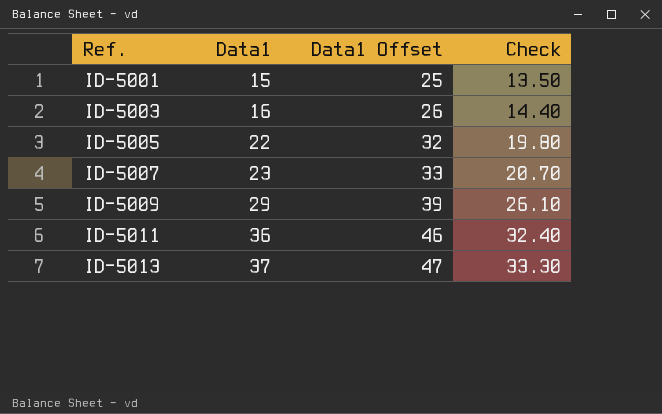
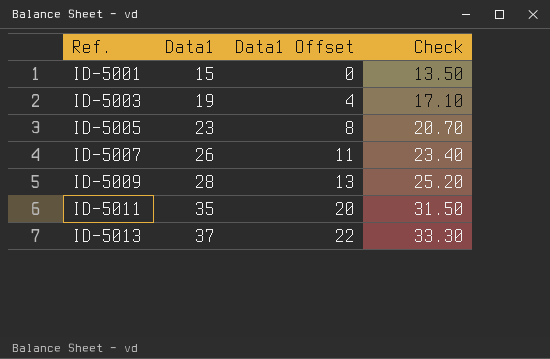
column Data1 Offset | formula: [Data1] + 10 -> [Data1] - 15
ID-5003 | Data1: 16 -> 19
ID-5003 | Check: 14.40 -> 17.10
ID-5005 | Data1: 22 -> 23
ID-5005 | Check: 19.80 -> 20.70
ID-5007 | Data1: 23 -> 26
ID-5007 | Check: 20.70 -> 23.40
ID-5009 | Data1: 29 -> 28
ID-5009 | Check: 26.10 -> 25.20
ID-5011 | Data1: 36 -> 35
ID-5011 | Check: 32.40 -> 31.50

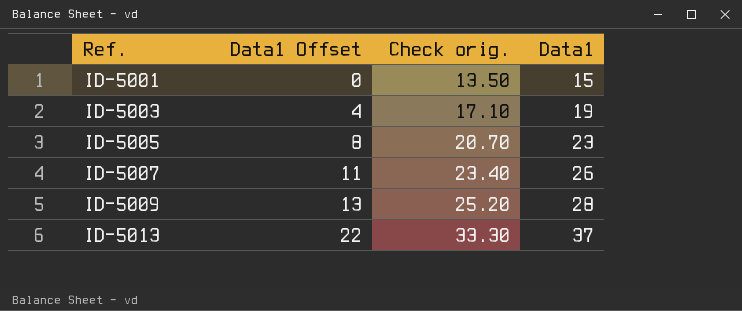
column name: Check -> Check orig.
column Data1 | position: 2 -> 4
row ID-5011: 35 | 20 | 31.50 -> none

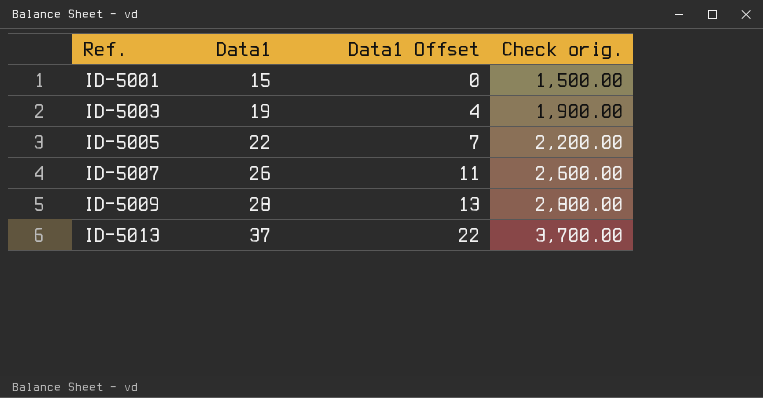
column Data1 | position: 4 -> 2
column Check orig. | formula: [Data1] * 0.9 -> [Data1] * 100
ID-5005 | Data1: 23 -> 22
ID-5005 | Data1 Offset: 8 -> 7

